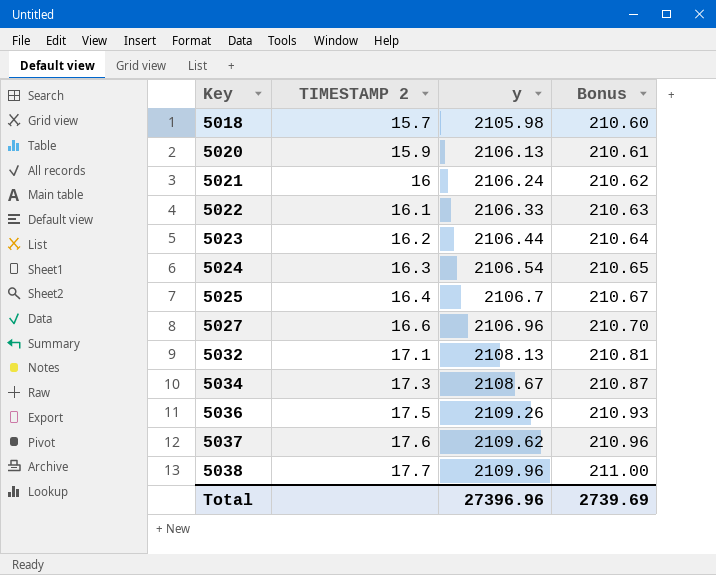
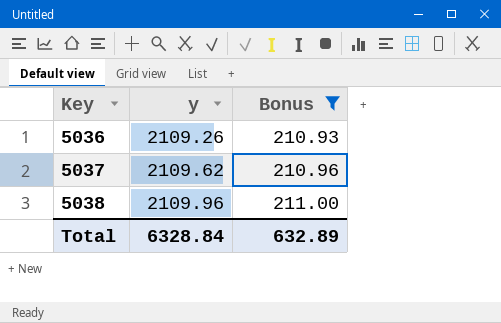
filter: none -> Bonus >= 210.93
column TIMESTAMP 2 | position: 2 -> none
Total | y: 27396.96 -> 6328.84
Total | Bonus: 2739.69 -> 632.89

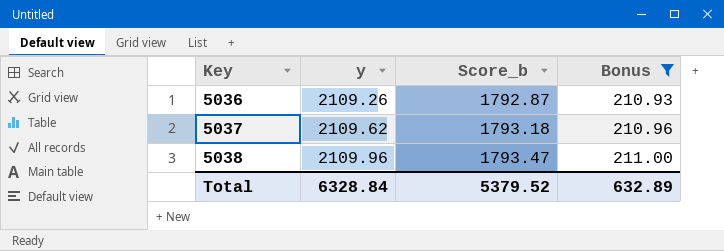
column Score_b | formula: none -> [y] * 0.85

